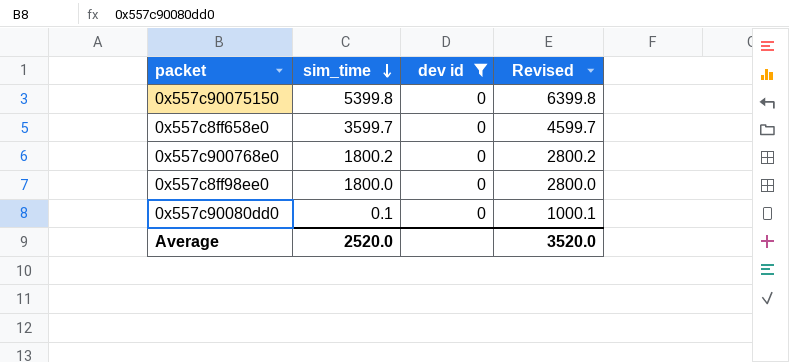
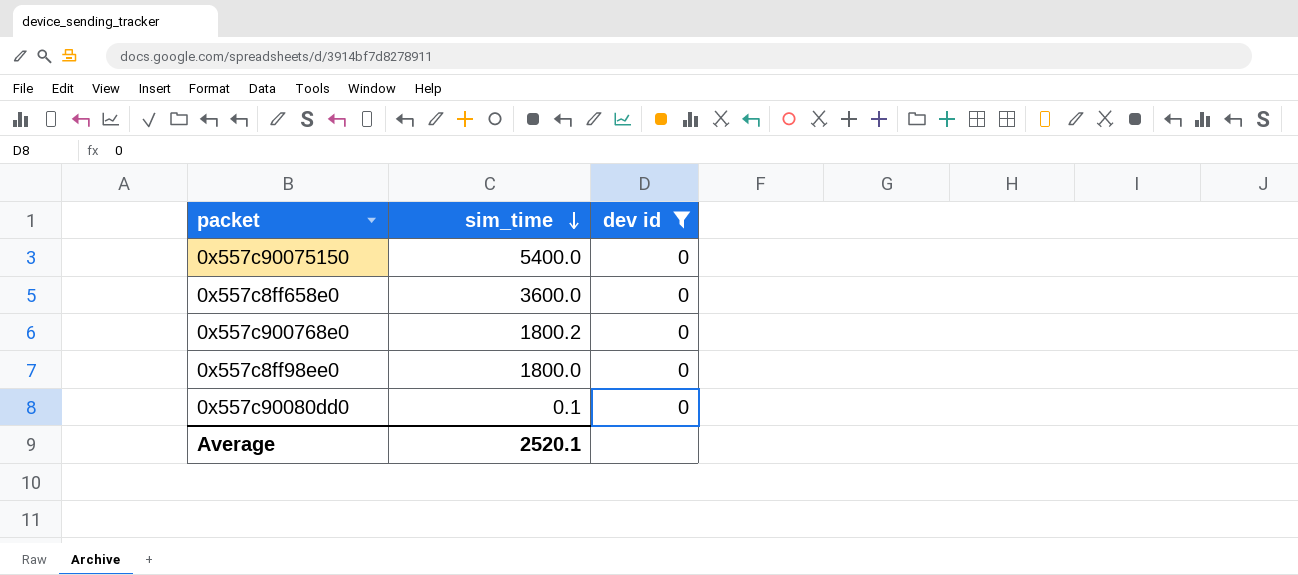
column Revised | formula: [sim_time] + 1000 -> none
0x557c90075150 | sim_time: 5399.8 -> 5400.0
0x557c8ff658e0 | sim_time: 3599.7 -> 3600.0
Average | sim_time: 2520.0 -> 2520.1

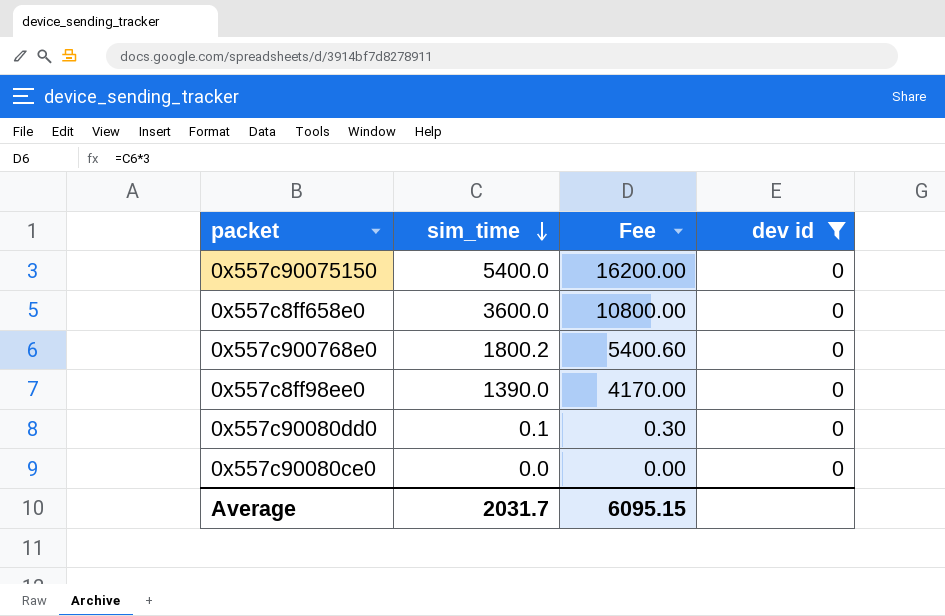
column Fee | formula: none -> [sim_time] * 3
0x557c8ff98ee0 | sim_time: 1800.0 -> 1390.0
row 0x557c90080ce0: none -> 0.0 | 0.00 | 0
Average | sim_time: 2520.1 -> 2031.7

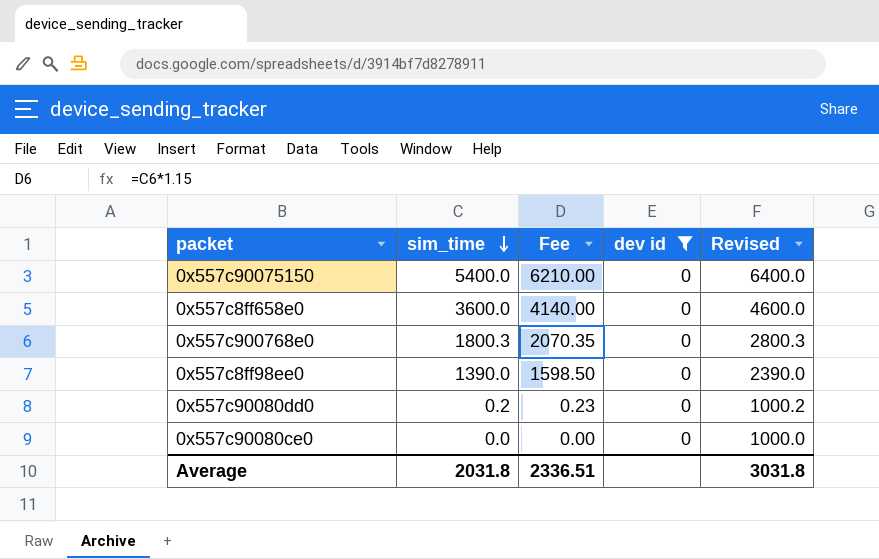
column Fee | formula: [sim_time] * 3 -> [sim_time] * 1.15
column Revised | formula: none -> [sim_time] + 1000
0x557c900768e0 | sim_time: 1800.2 -> 1800.3
0x557c90080dd0 | sim_time: 0.1 -> 0.2
Average | sim_time: 2031.7 -> 2031.8
Average | Fee: 6095.15 -> 2336.51

